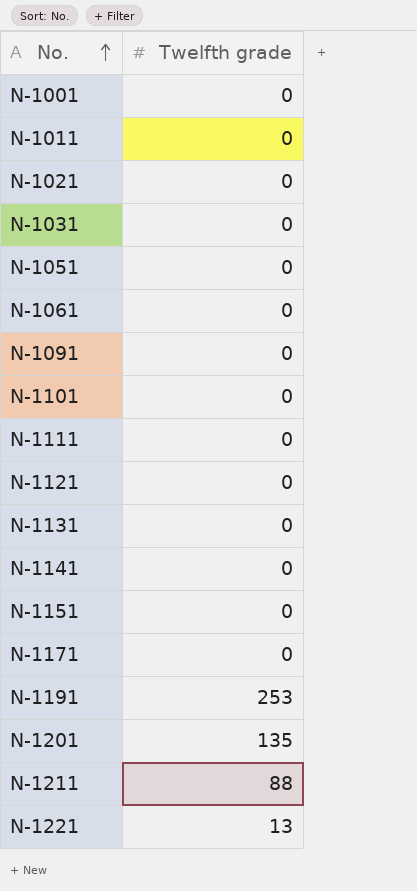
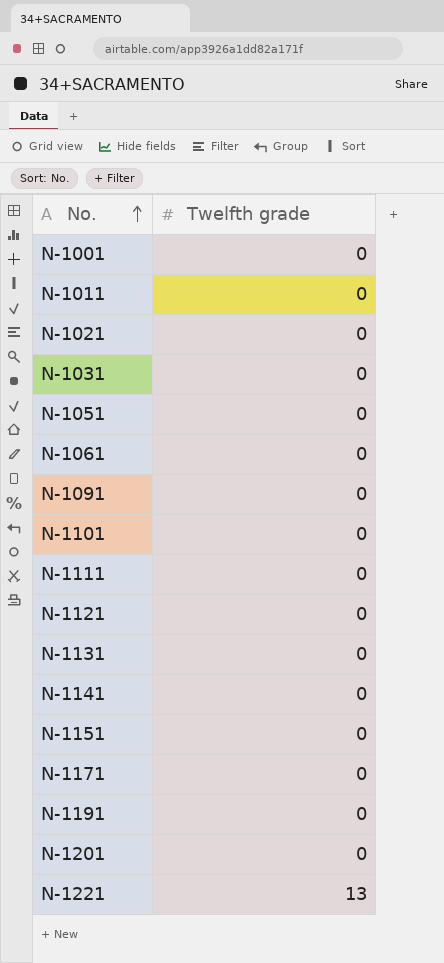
row N-1211: 88 -> none
N-1191 | Twelfth grade: 253 -> 0
N-1201 | Twelfth grade: 135 -> 0

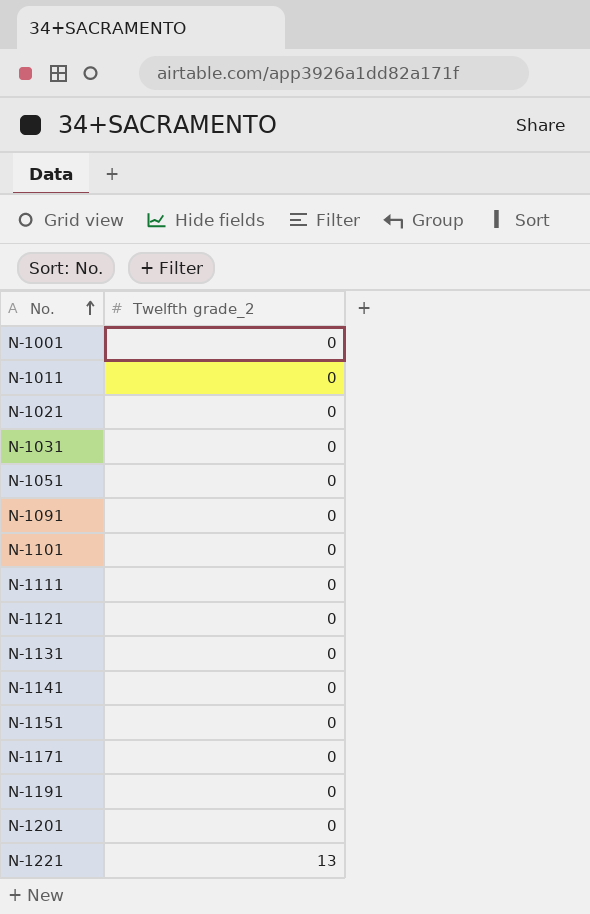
column name: Twelfth grade -> Twelfth grade_2
row N-1061: 0 -> none

